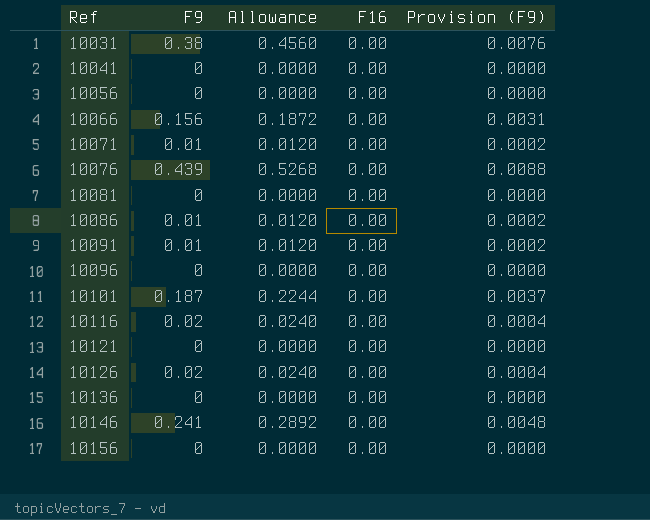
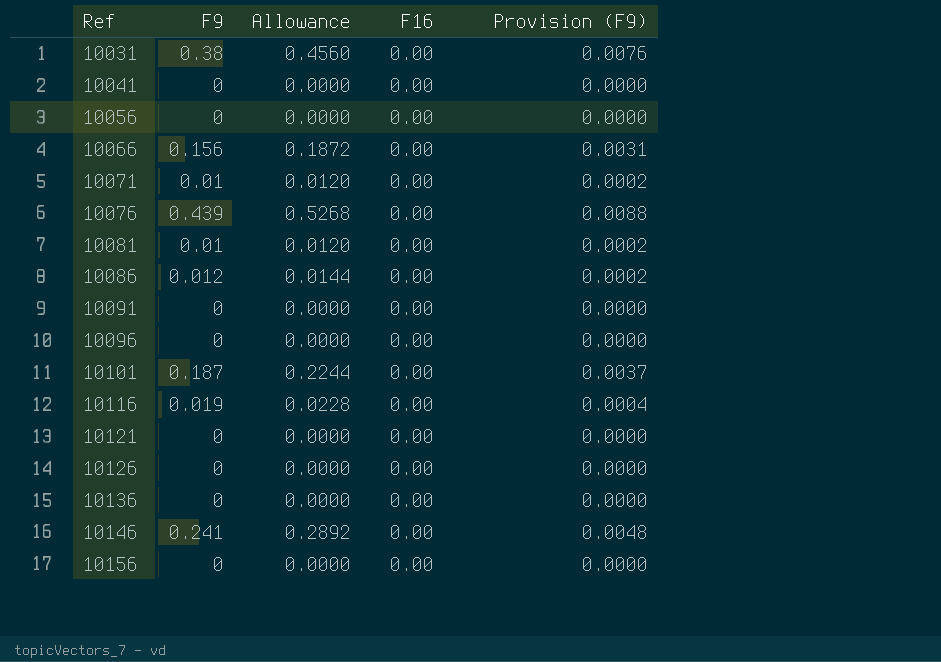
10081 | F9: 0 -> 0.01
10081 | Allowance: 0.0000 -> 0.0120
10081 | Provision (F9): 0.0000 -> 0.0002
10086 | F9: 0.01 -> 0.012
10086 | Allowance: 0.0120 -> 0.0144
10091 | F9: 0.01 -> 0
10091 | Allowance: 0.0120 -> 0.0000
10091 | Provision (F9): 0.0002 -> 0.0000
10116 | F9: 0.02 -> 0.019
10116 | Allowance: 0.0240 -> 0.0228
10126 | F9: 0.02 -> 0
10126 | Allowance: 0.0240 -> 0.0000
10126 | Provision (F9): 0.0004 -> 0.0000

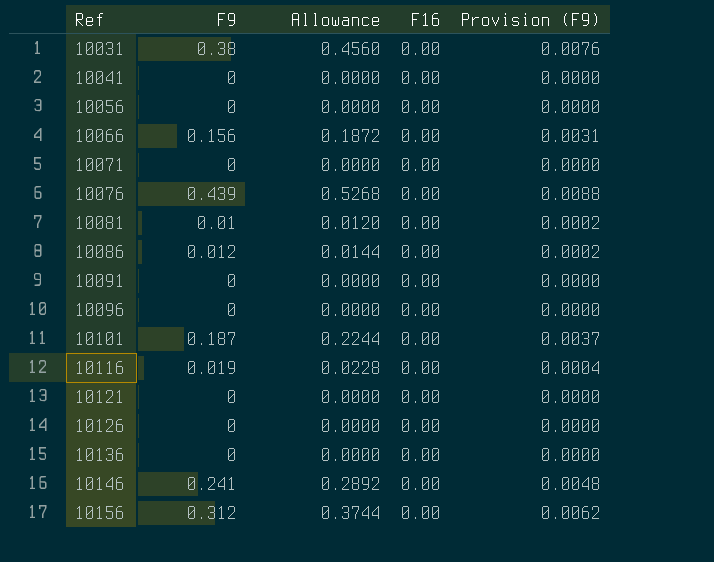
10071 | F9: 0.01 -> 0
10071 | Allowance: 0.0120 -> 0.0000
10071 | Provision (F9): 0.0002 -> 0.0000
10156 | F9: 0 -> 0.312
10156 | Allowance: 0.0000 -> 0.3744
10156 | Provision (F9): 0.0000 -> 0.0062

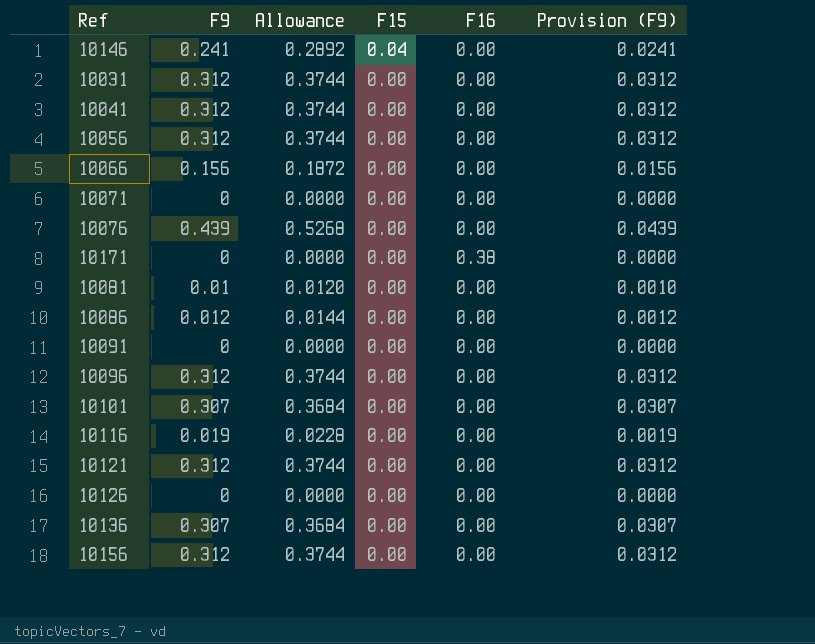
row order: Ref ascending -> F15 descending
column F15 | position: none -> 4
column Provision (F9) | formula: [F9] * 0.02 -> [F9] * 0.1
10031 | F9: 0.38 -> 0.312
10031 | Allowance: 0.4560 -> 0.3744
10041 | F9: 0 -> 0.312
10041 | Allowance: 0.0000 -> 0.3744
10056 | F9: 0 -> 0.312
10056 | Allowance: 0.0000 -> 0.3744
row 10171: none -> 0 | 0.0000 | 0.00 | 0.38 | 0.0000
10096 | F9: 0 -> 0.312
10096 | Allowance: 0.0000 -> 0.3744
10101 | F9: 0.187 -> 0.307
10101 | Allowance: 0.2244 -> 0.3684
10121 | F9: 0 -> 0.312
10121 | Allowance: 0.0000 -> 0.3744
10136 | F9: 0 -> 0.307
10136 | Allowance: 0.0000 -> 0.3684

